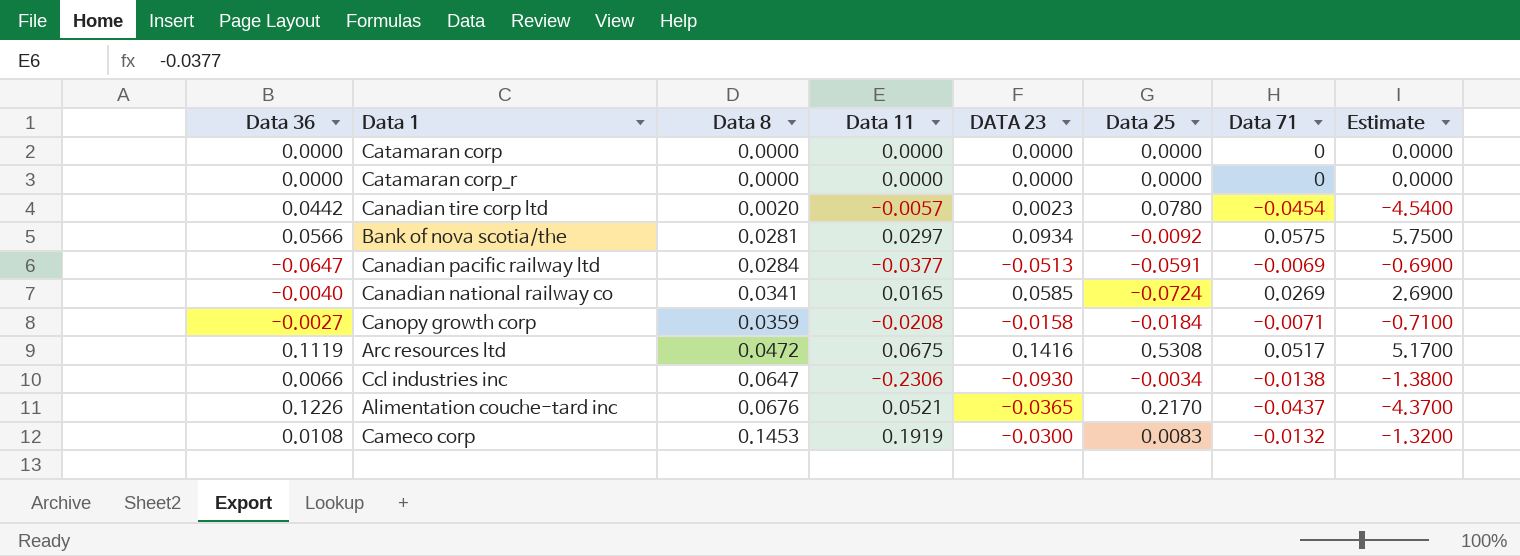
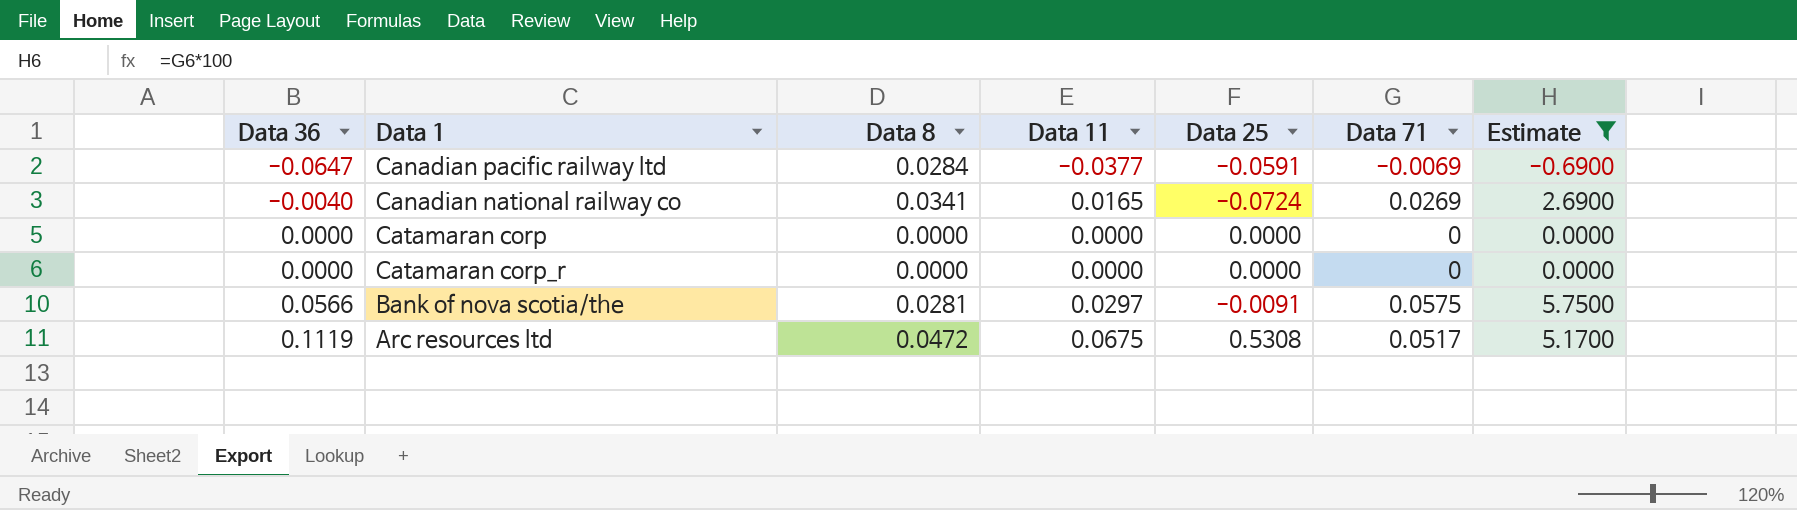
filter: none -> Estimate >= -0.6900
row order: Data 8 ascending -> Data 36 ascending
column DATA 23 | position: 5 -> none
Bank of nova scotia/the | Data 25: -0.0092 -> -0.0091

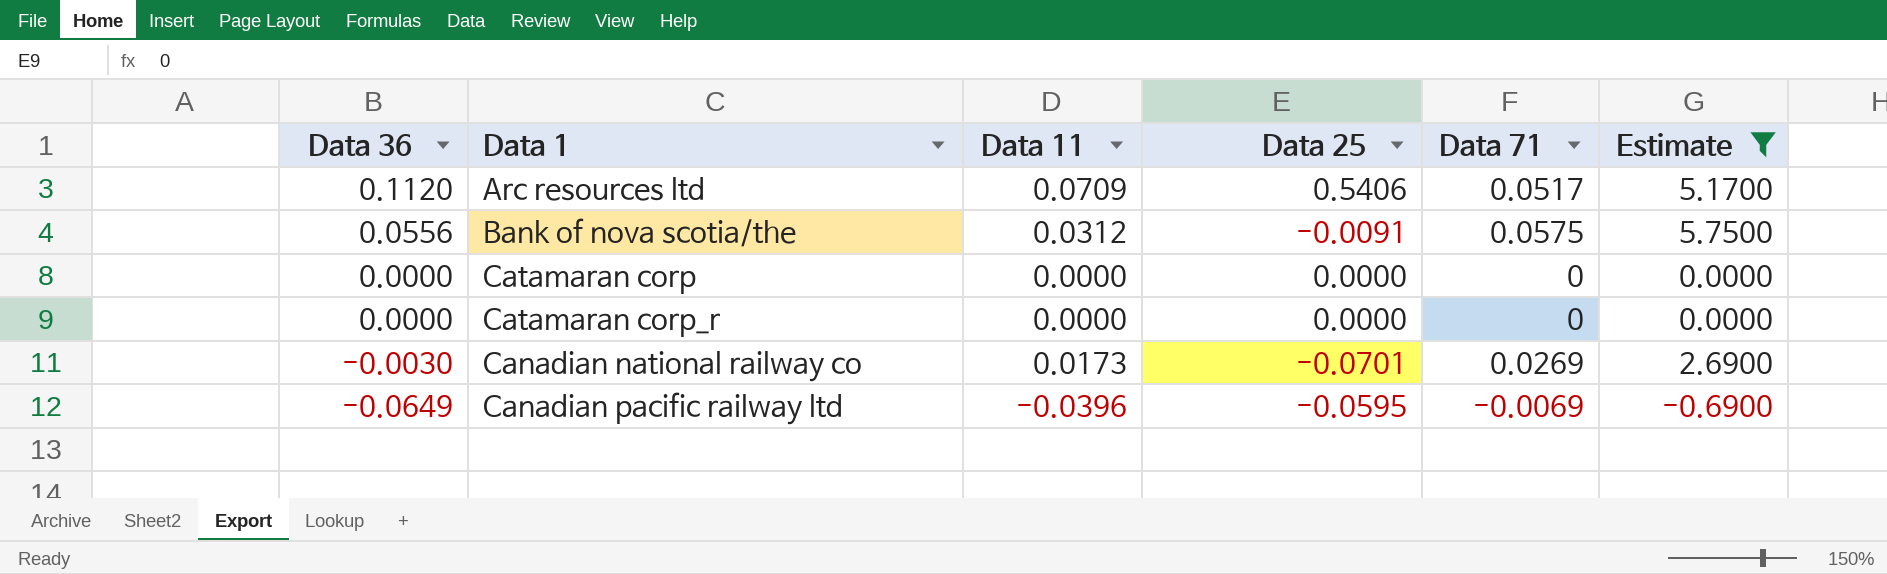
row order: Data 36 ascending -> Data 36 descending
column Data 8 | position: 3 -> none
Arc resources ltd | Data 36: 0.1119 -> 0.1120
Arc resources ltd | Data 11: 0.0675 -> 0.0709
Arc resources ltd | Data 25: 0.5308 -> 0.5406
Bank of nova scotia/the | Data 36: 0.0566 -> 0.0556
Bank of nova scotia/the | Data 11: 0.0297 -> 0.0312
Canadian national railway co | Data 36: -0.0040 -> -0.0030
Canadian national railway co | Data 11: 0.0165 -> 0.0173
Canadian national railway co | Data 25: -0.0724 -> -0.0701
Canadian pacific railway ltd | Data 36: -0.0647 -> -0.0649
Canadian pacific railway ltd | Data 11: -0.0377 -> -0.0396
Canadian pacific railway ltd | Data 25: -0.0591 -> -0.0595

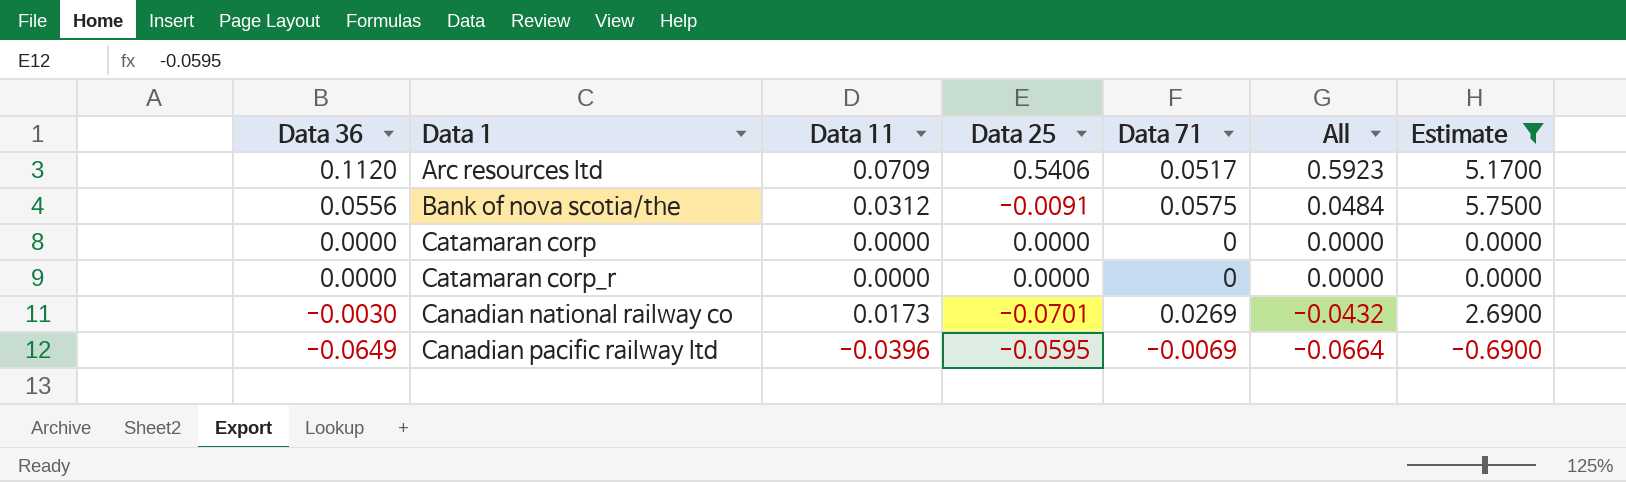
column All | formula: none -> [Data 25] + [Data 71]

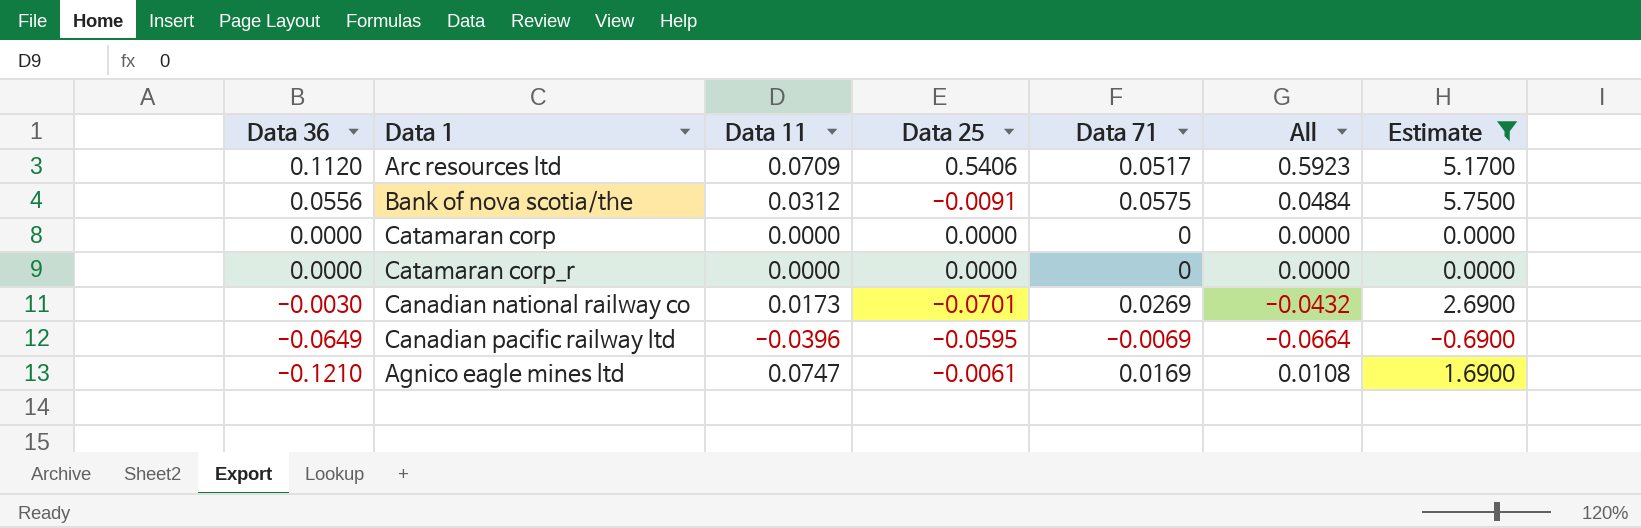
row Agnico eagle mines ltd: none -> -0.1210 | 0.0747 | -0.0061 | 0.0169 | 0.0108 | 1.6900

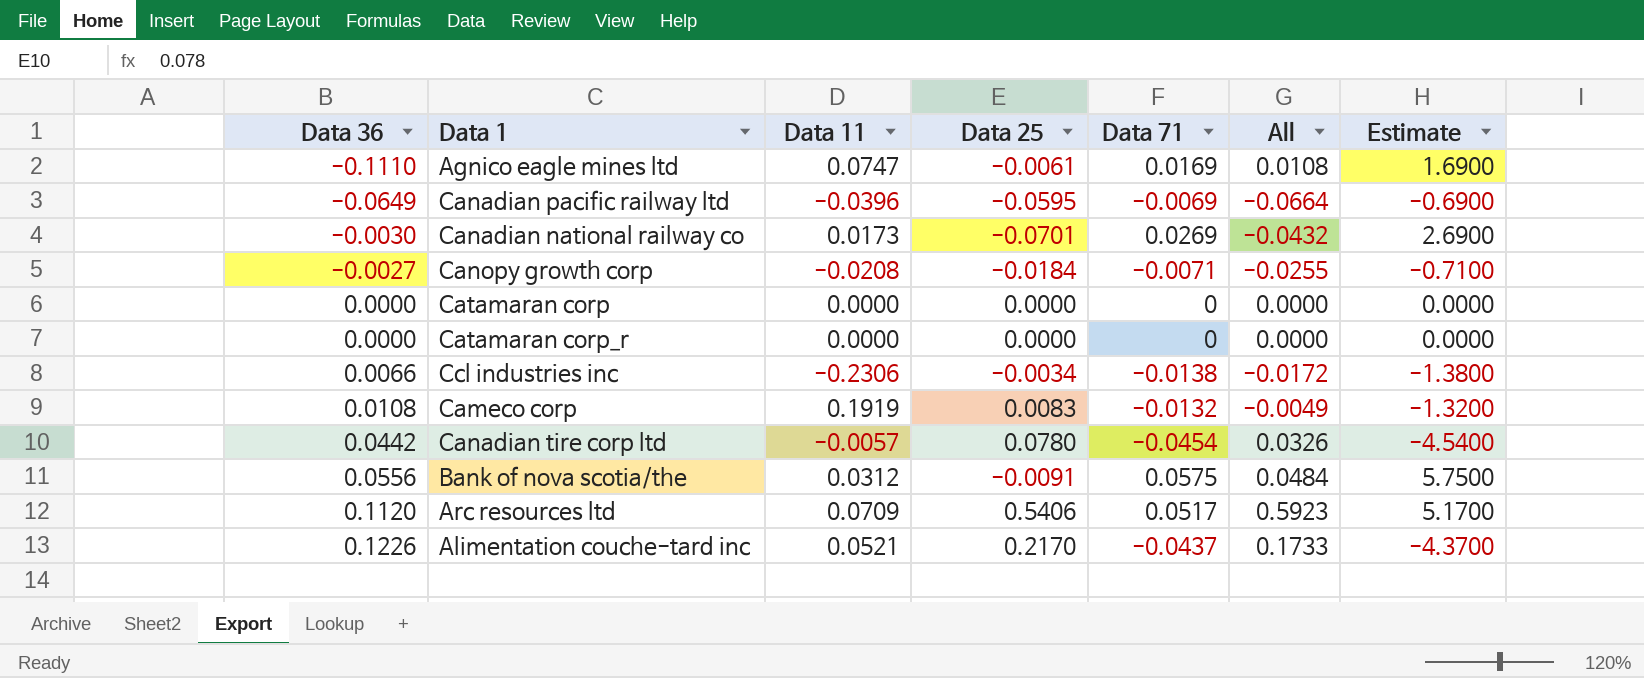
filter: Estimate >= -0.6900 -> none
row order: Data 36 descending -> Data 36 ascending
Agnico eagle mines ltd | Data 36: -0.1210 -> -0.1110

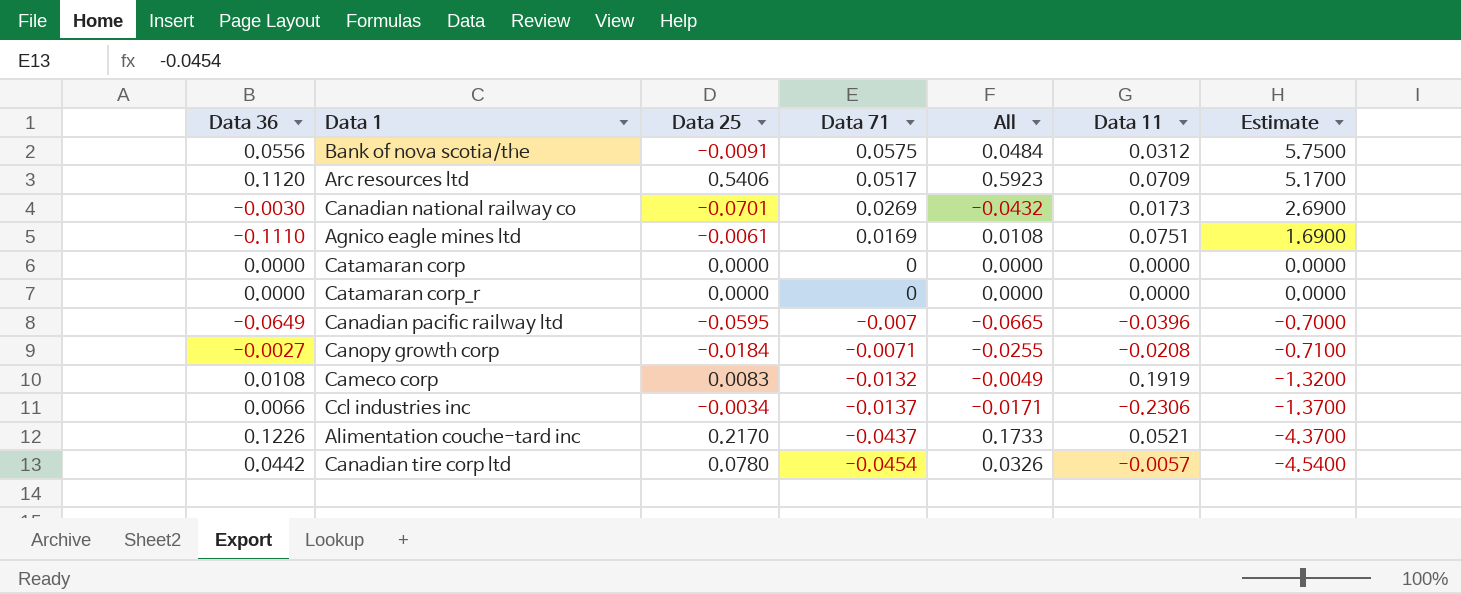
row order: Data 36 ascending -> Data 71 descending
column Data 11 | position: 3 -> 6
Agnico eagle mines ltd | Data 11: 0.0747 -> 0.0751
Canadian pacific railway ltd | Data 71: -0.0069 -> -0.007
Canadian pacific railway ltd | All: -0.0664 -> -0.0665
Canadian pacific railway ltd | Estimate: -0.6900 -> -0.7000
Ccl industries inc | Data 71: -0.0138 -> -0.0137
Ccl industries inc | All: -0.0172 -> -0.0171
Ccl industries inc | Estimate: -1.3800 -> -1.3700

